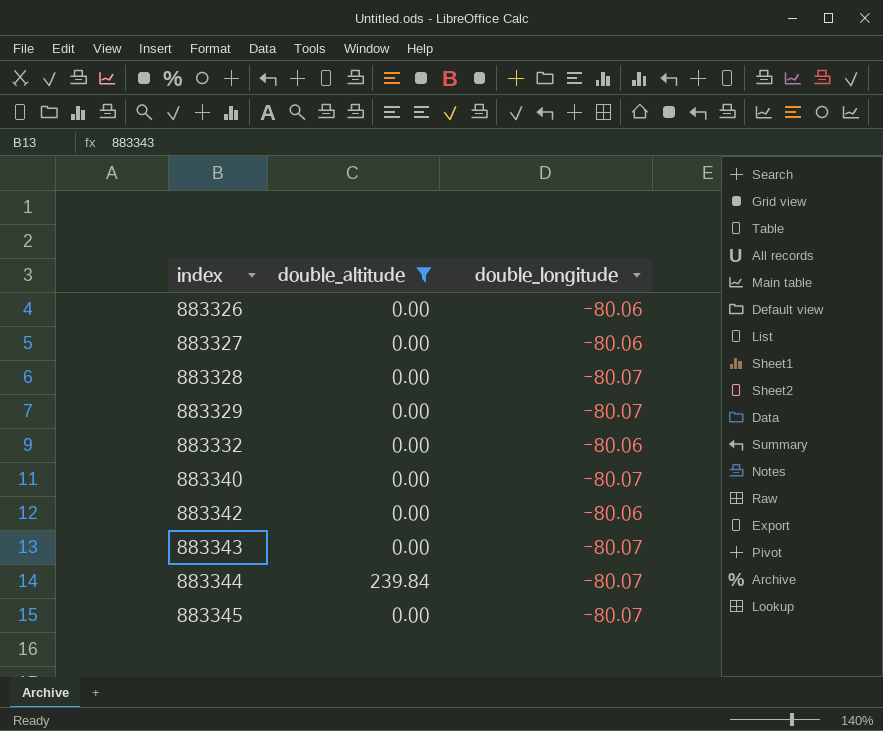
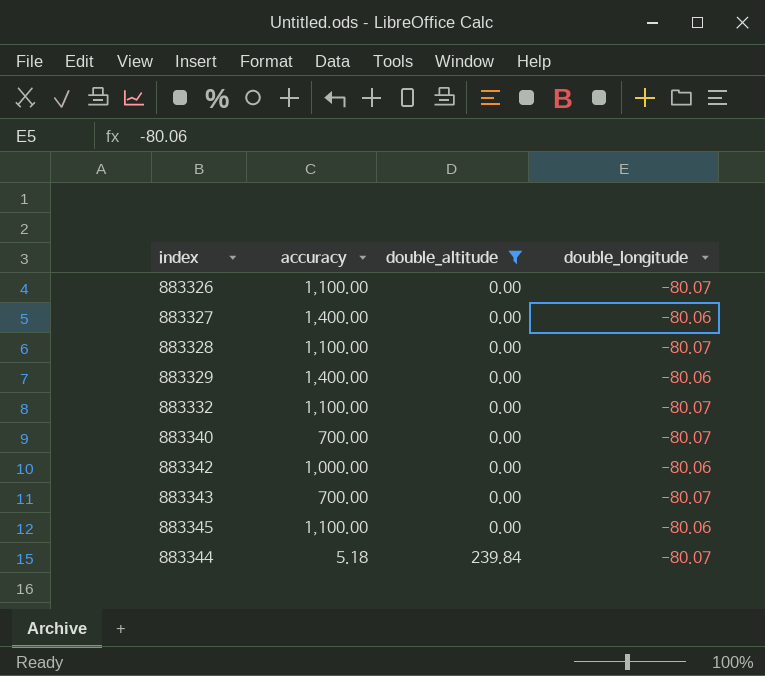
row order: index ascending -> double_altitude ascending
column accuracy | position: none -> 2
883326 | double_longitude: -80.06 -> -80.07
883329 | double_longitude: -80.07 -> -80.06
883332 | double_longitude: -80.06 -> -80.07
883345 | double_longitude: -80.07 -> -80.06

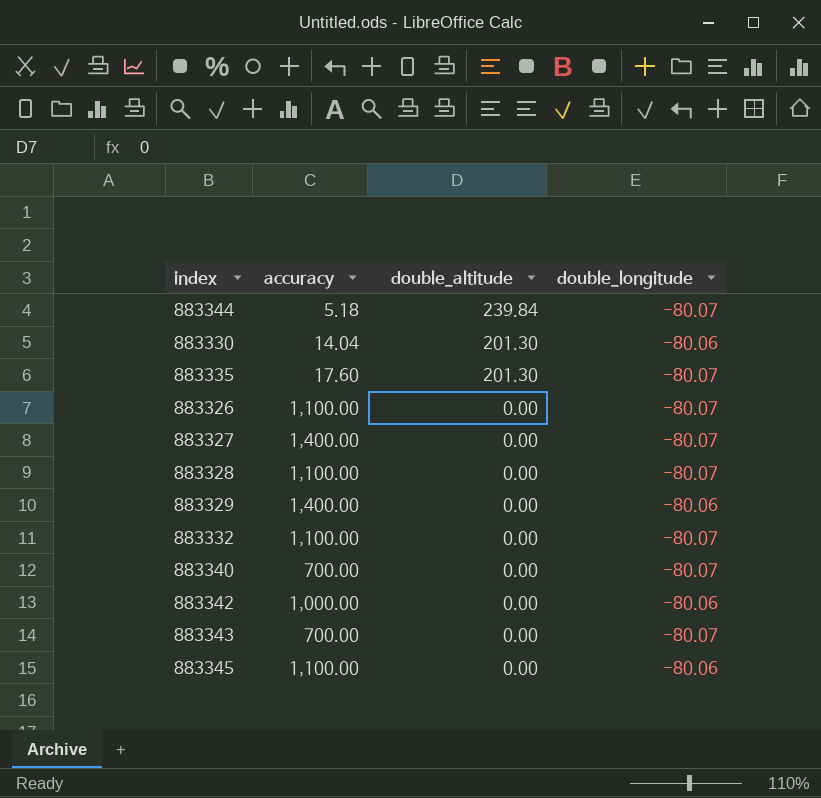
filter: double_altitude != 201.30 -> none
row order: double_altitude ascending -> double_altitude descending
883327 | double_longitude: -80.06 -> -80.07

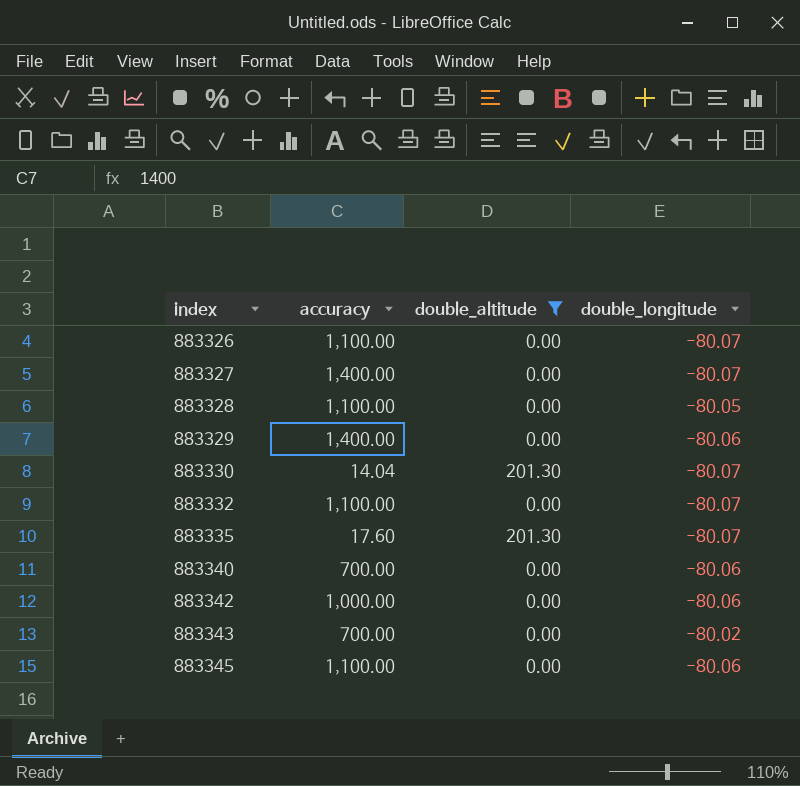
filter: none -> double_altitude != 239.84
row order: double_altitude descending -> index ascending
883328 | double_longitude: -80.07 -> -80.05
883330 | double_longitude: -80.06 -> -80.07
883340 | double_longitude: -80.07 -> -80.06
883343 | double_longitude: -80.07 -> -80.02

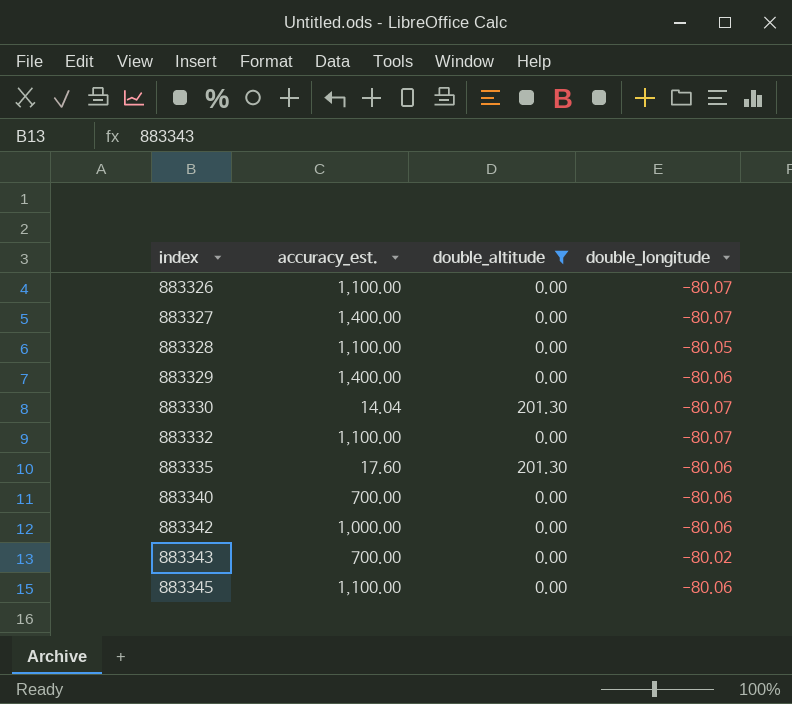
column name: accuracy -> accuracy_est.
883335 | double_longitude: -80.07 -> -80.06

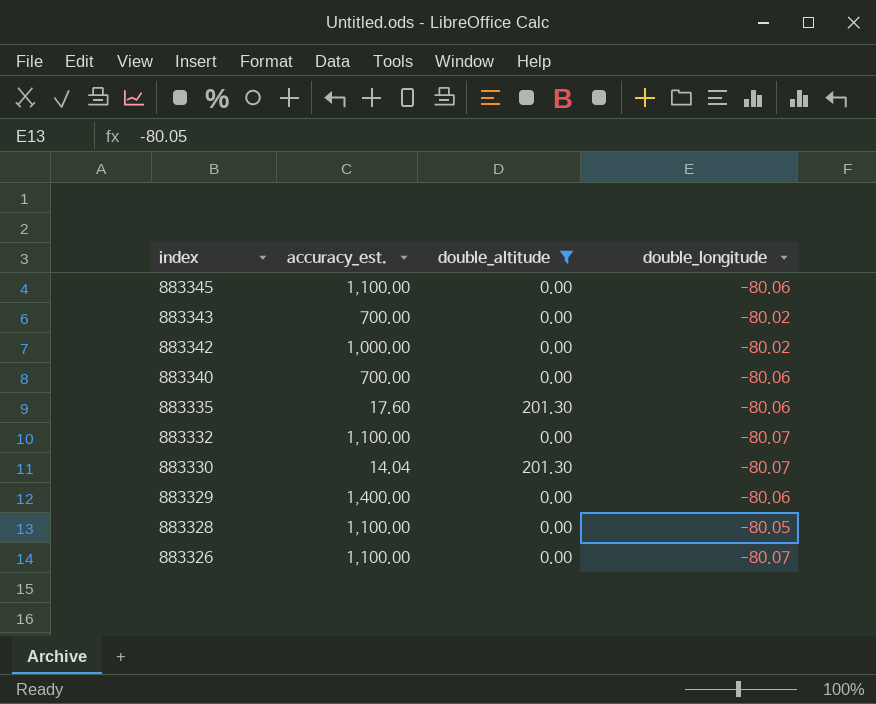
row order: index ascending -> index descending
row 883327: 1,400.00 | 0.00 | -80.07 -> none
883342 | double_longitude: -80.06 -> -80.02

